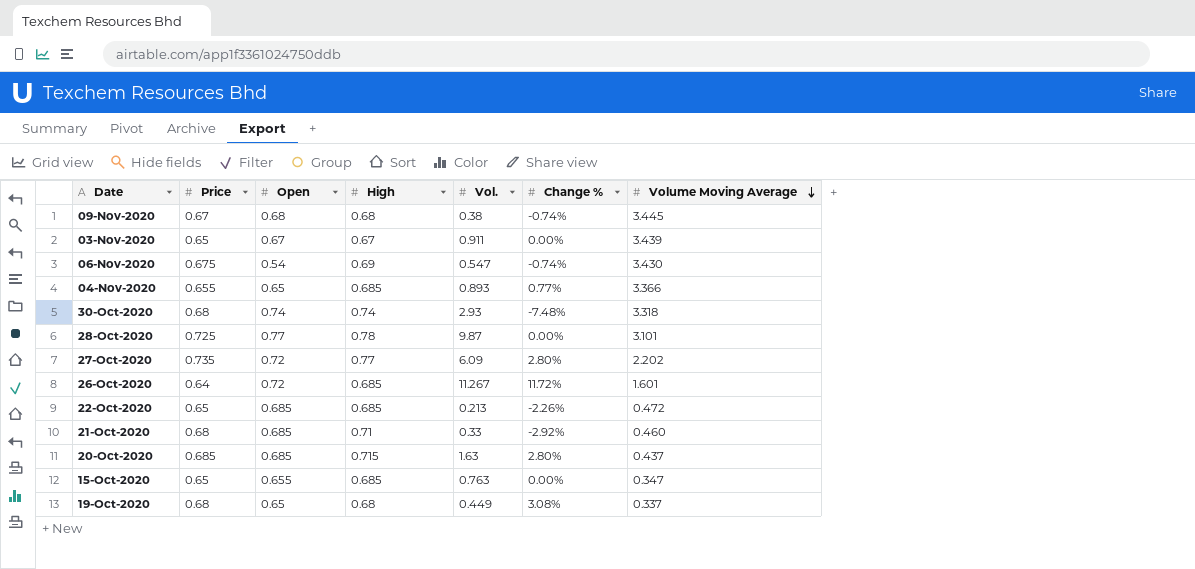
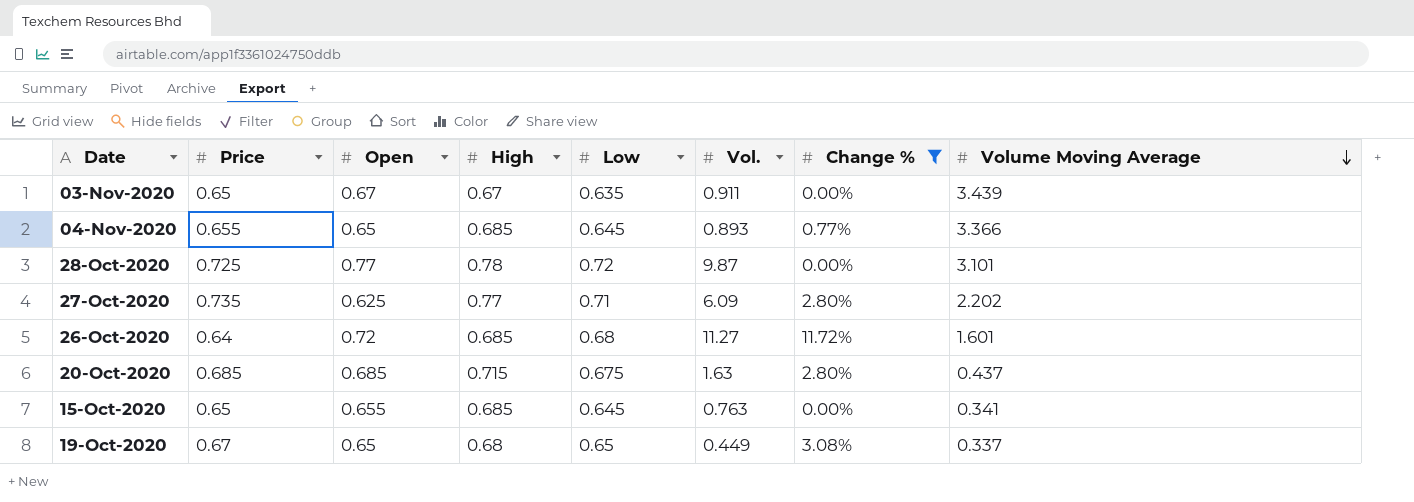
filter: none -> Change % >= 0.00%
column Low | position: none -> 5
27-Oct-2020 | Open: 0.72 -> 0.625
26-Oct-2020 | Vol.: 11.267 -> 11.27
15-Oct-2020 | Volume Moving Average: 0.347 -> 0.341
19-Oct-2020 | Price: 0.68 -> 0.67

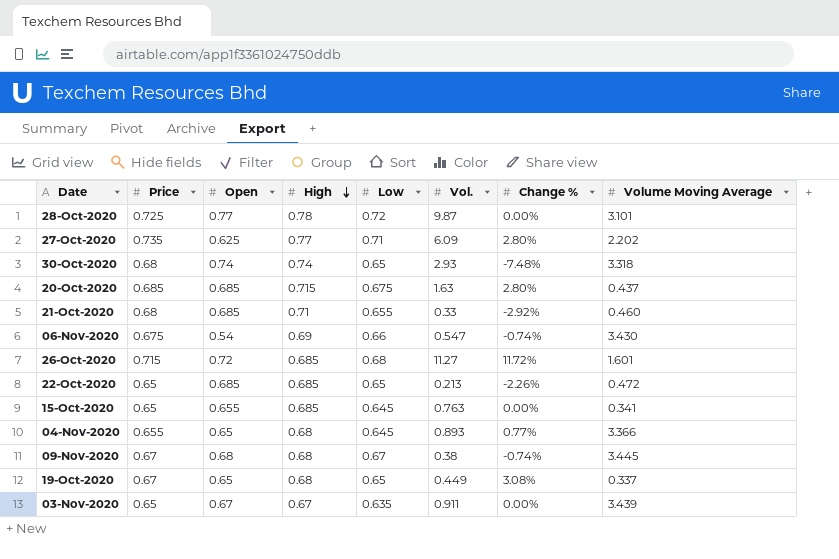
filter: Change % >= 0.00% -> none
row order: Volume Moving Average descending -> High descending
26-Oct-2020 | Price: 0.64 -> 0.715
04-Nov-2020 | High: 0.685 -> 0.68

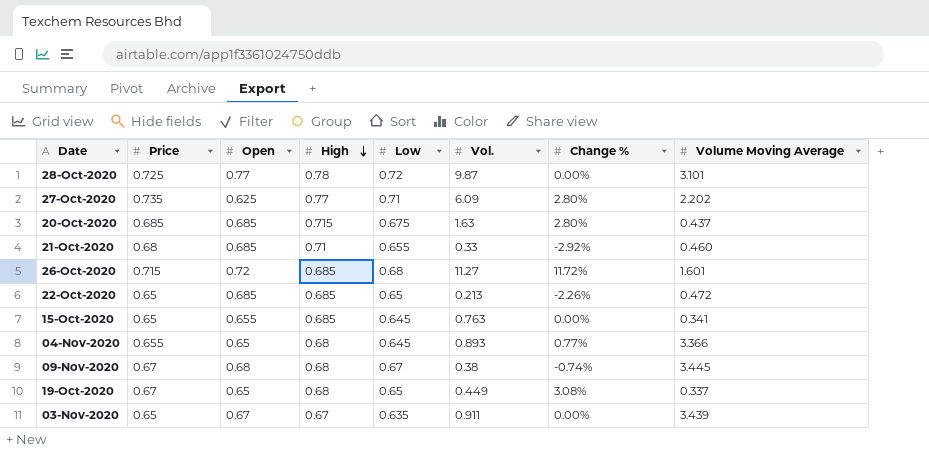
row 30-Oct-2020: 0.68 | 0.74 | 0.74 | 0.65 | 2.93 | -7.48% | 3.318 -> none
row 06-Nov-2020: 0.675 | 0.54 | 0.69 | 0.66 | 0.547 | -0.74% | 3.430 -> none

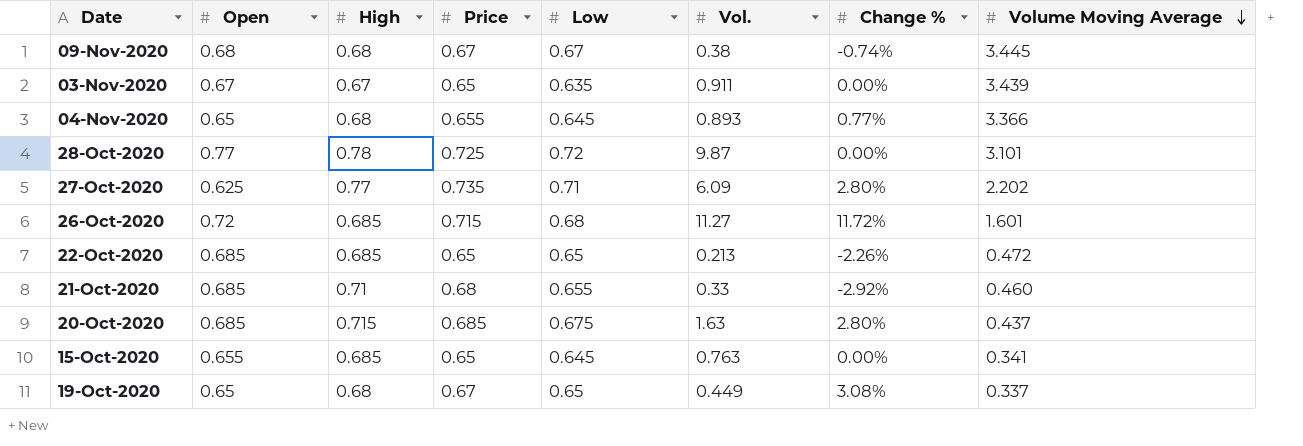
row order: High descending -> Volume Moving Average descending
column Price | position: 2 -> 4

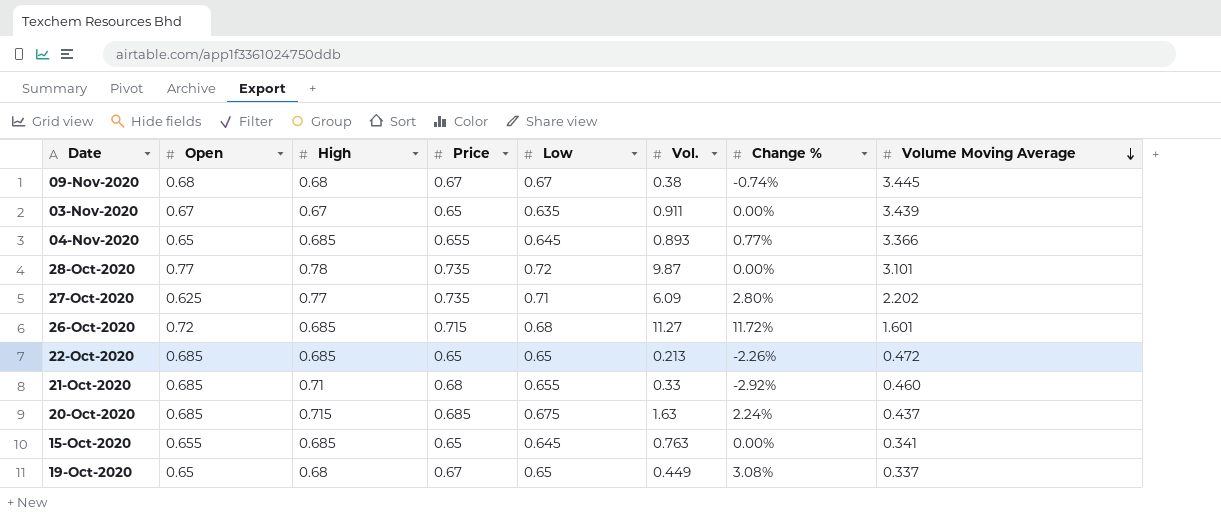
04-Nov-2020 | High: 0.68 -> 0.685
28-Oct-2020 | Price: 0.725 -> 0.735
20-Oct-2020 | Change %: 2.80% -> 2.24%

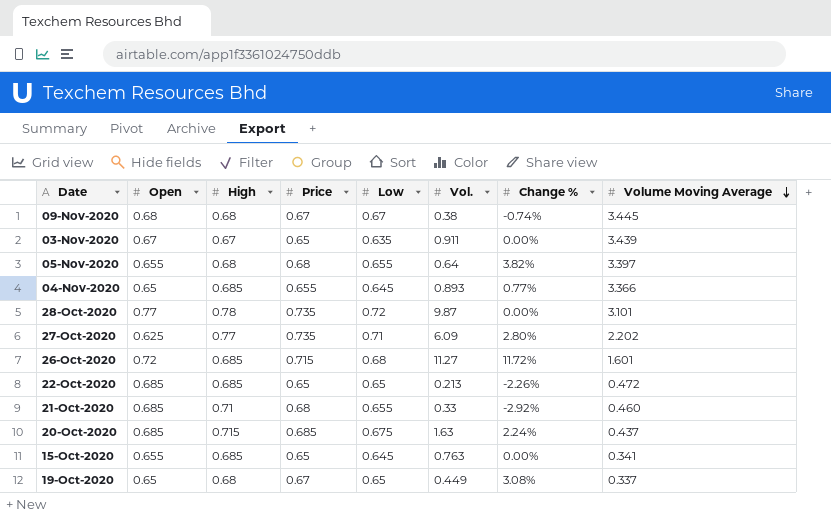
row 05-Nov-2020: none -> 0.655 | 0.68 | 0.68 | 0.655 | 0.64 | 3.82% | 3.397

